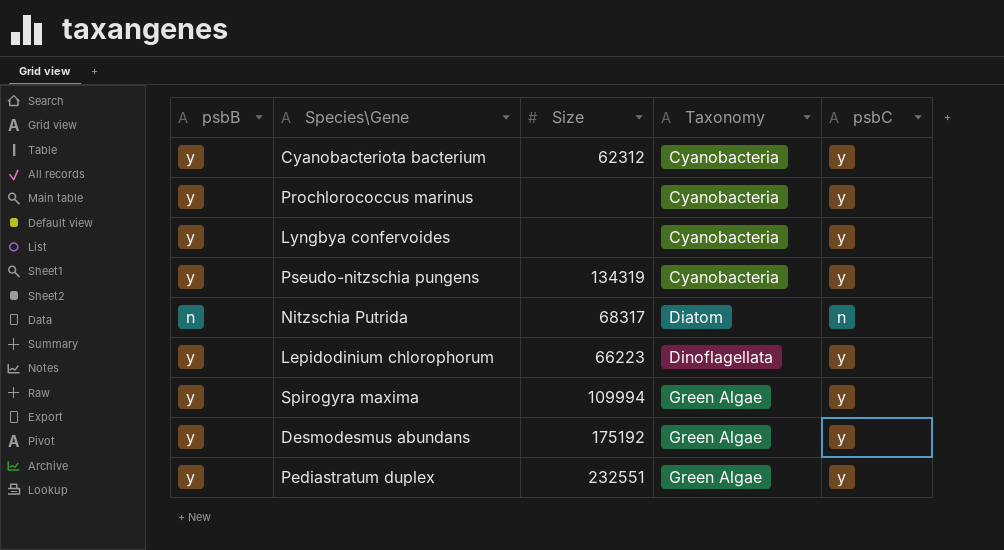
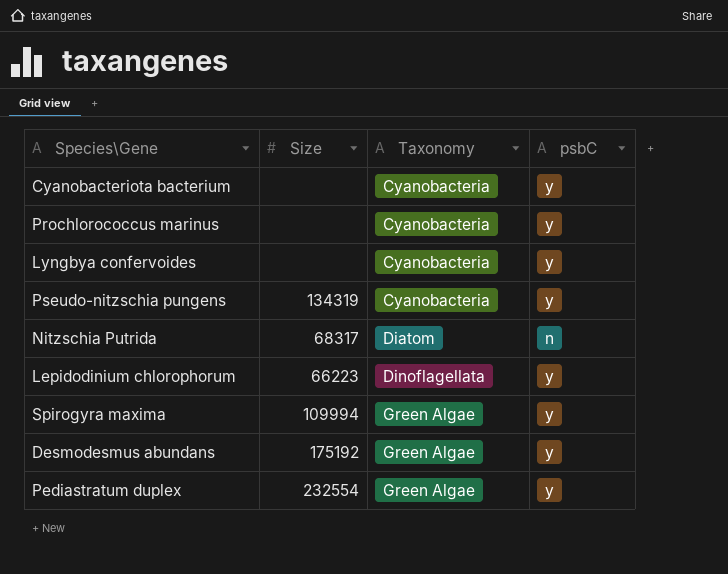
column psbB | position: 1 -> none
Cyanobacteriota bacterium | Size: 62312 -> none
Pediastratum duplex | Size: 232551 -> 232554

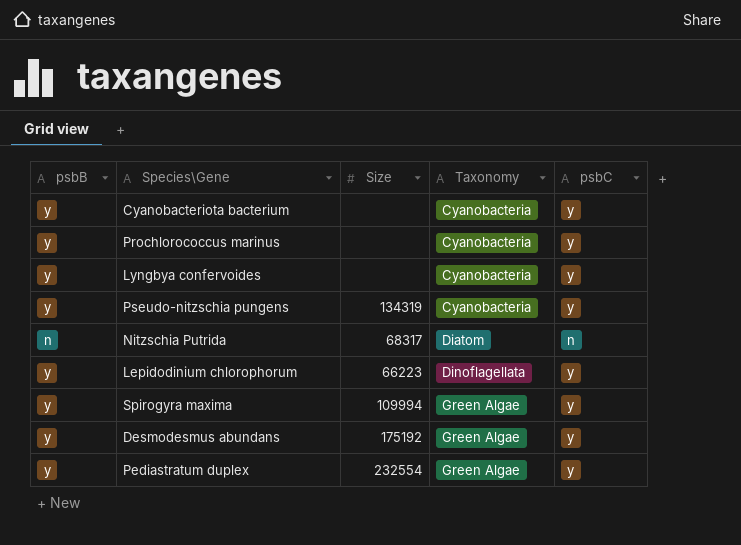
column psbB | position: none -> 1

